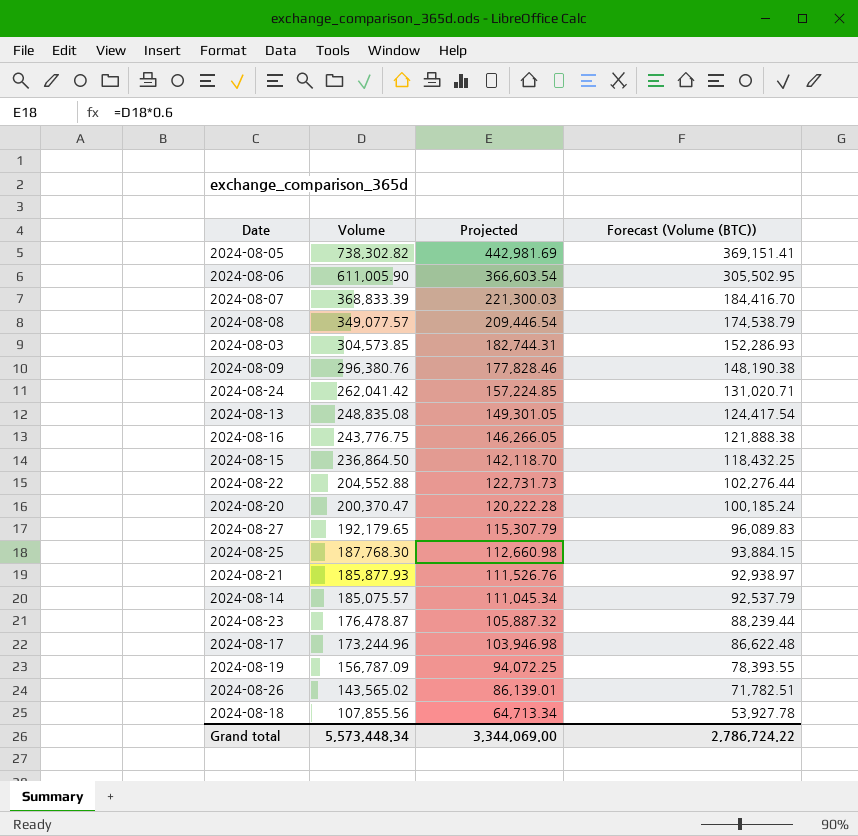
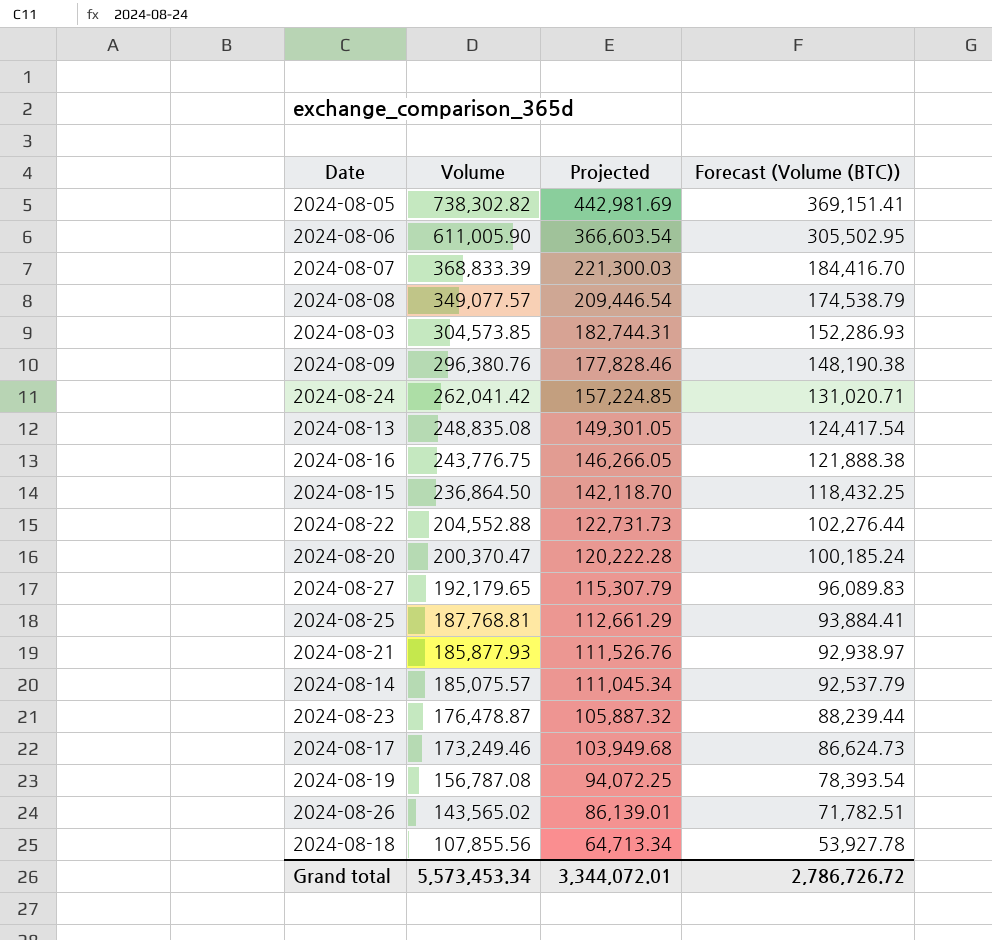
2024-08-25 | Volume: 187,768.30 -> 187,768.81
2024-08-25 | Projected: 112,660.98 -> 112,661.29
2024-08-25 | Forecast (Volume (BTC)): 93,884.15 -> 93,884.41
2024-08-17 | Volume: 173,244.96 -> 173,249.46
2024-08-17 | Projected: 103,946.98 -> 103,949.68
2024-08-17 | Forecast (Volume (BTC)): 86,622.48 -> 86,624.73
2024-08-19 | Volume: 156,787.09 -> 156,787.08
2024-08-19 | Forecast (Volume (BTC)): 78,393.55 -> 78,393.54
Grand total | Volume: 5,573,448.34 -> 5,573,453.34
Grand total | Projected: 3,344,069.00 -> 3,344,072.01
Grand total | Forecast (Volume (BTC)): 2,786,724.22 -> 2,786,726.72

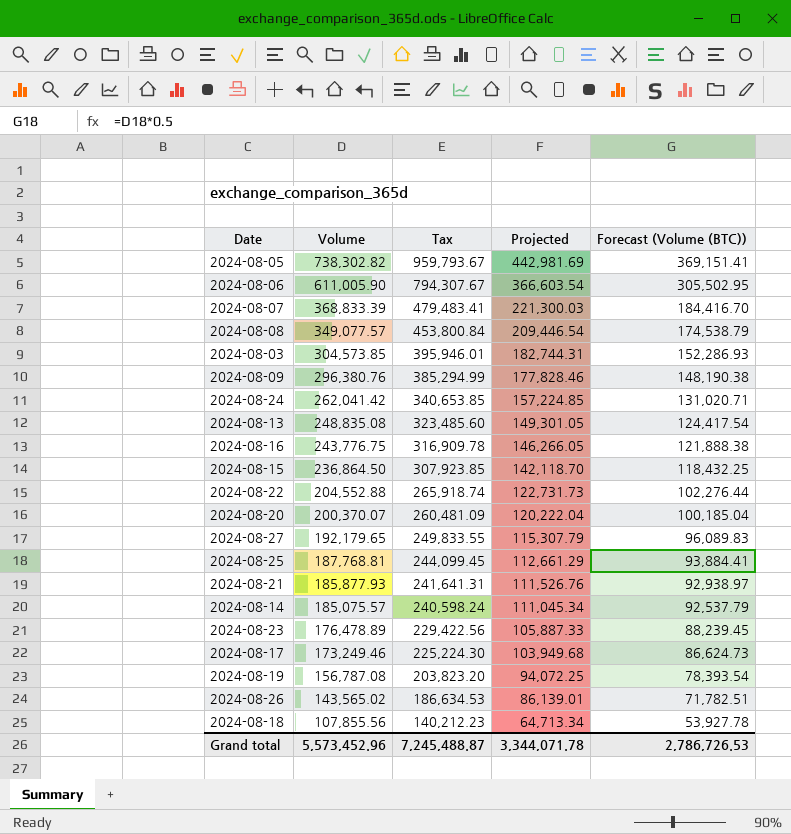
column Tax | formula: none -> [Volume] * 1.3
2024-08-20 | Volume: 200,370.47 -> 200,370.07
2024-08-20 | Projected: 120,222.28 -> 120,222.04
2024-08-20 | Forecast (Volume (BTC)): 100,185.24 -> 100,185.04
2024-08-23 | Volume: 176,478.87 -> 176,478.89
2024-08-23 | Projected: 105,887.32 -> 105,887.33
2024-08-23 | Forecast (Volume (BTC)): 88,239.44 -> 88,239.45
Grand total | Volume: 5,573,453.34 -> 5,573,452.96
Grand total | Projected: 3,344,072.01 -> 3,344,071.78
Grand total | Forecast (Volume (BTC)): 2,786,726.72 -> 2,786,726.53

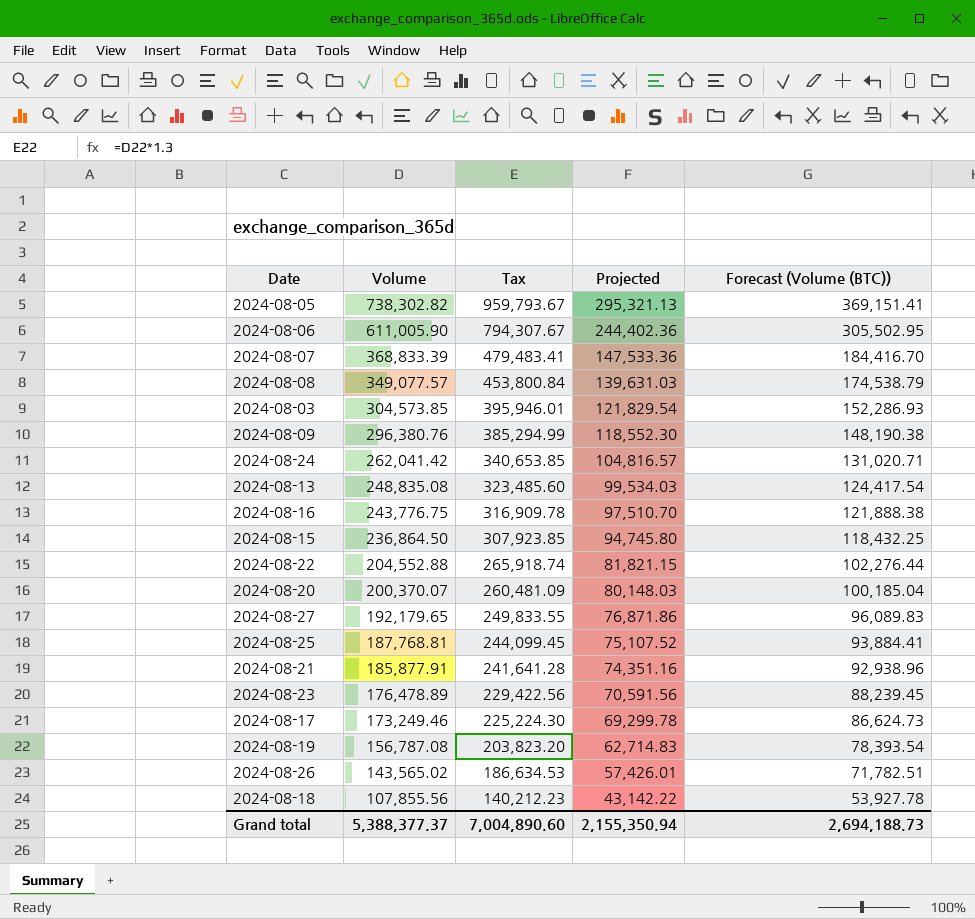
column Projected | formula: [Volume] * 0.6 -> [Volume] * 0.4
row 2024-08-14: 185,075.57 | 240,598.24 | 111,045.34 | 92,537.79 -> none
2024-08-21 | Volume: 185,877.93 -> 185,877.91
2024-08-21 | Tax: 241,641.31 -> 241,641.28
2024-08-21 | Forecast (Volume (BTC)): 92,938.97 -> 92,938.96
Grand total | Volume: 5,573,452.96 -> 5,388,377.37
Grand total | Tax: 7,245,488.87 -> 7,004,890.60
Grand total | Projected: 3,344,071.78 -> 2,155,350.94
Grand total | Forecast (Volume (BTC)): 2,786,726.53 -> 2,694,188.73

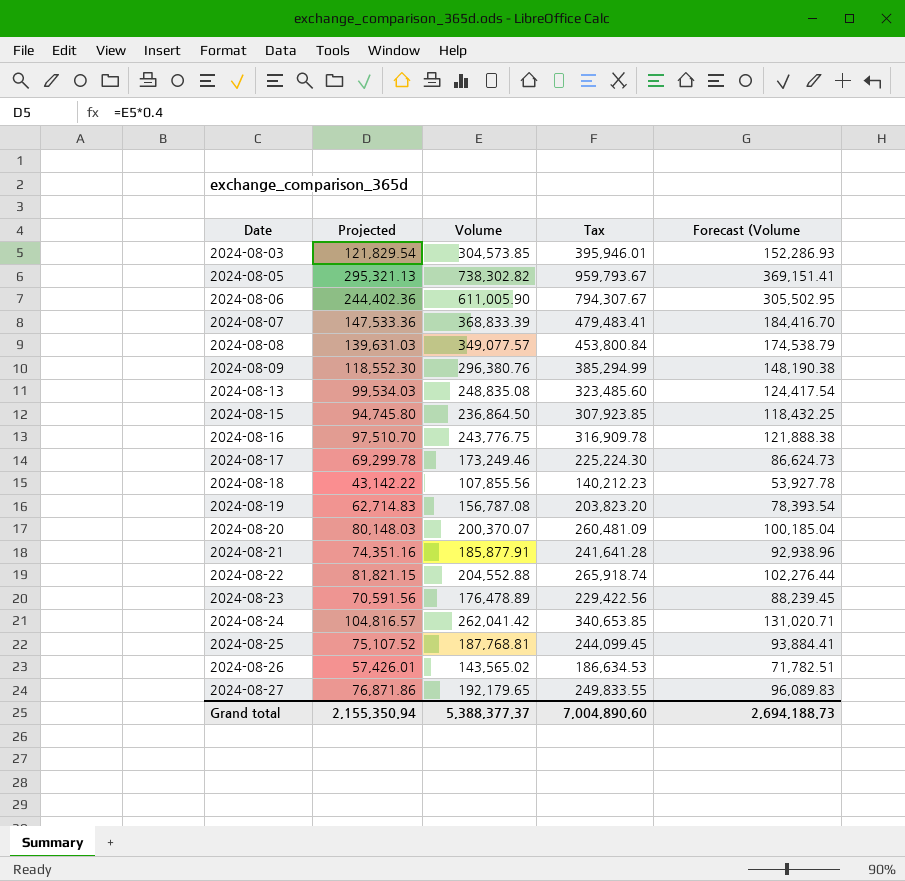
row order: Volume descending -> Date ascending
column Projected | position: 4 -> 2
column name: Forecast (Volume (BTC)) -> Forecast (Volume

